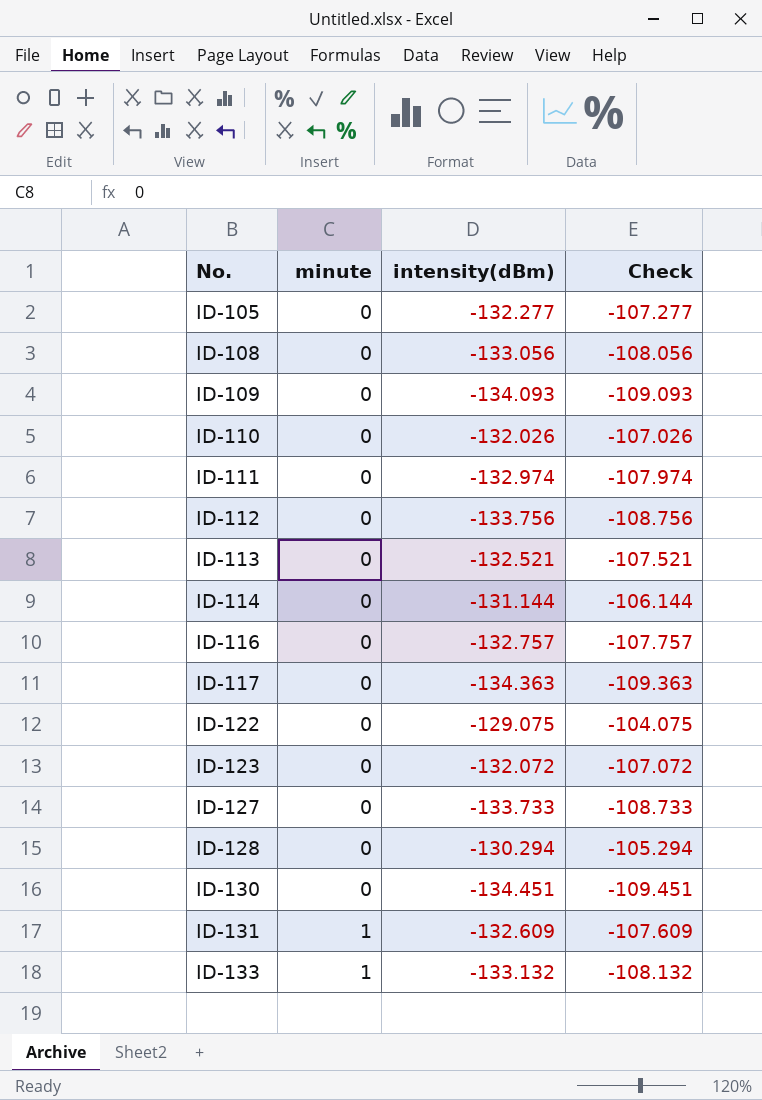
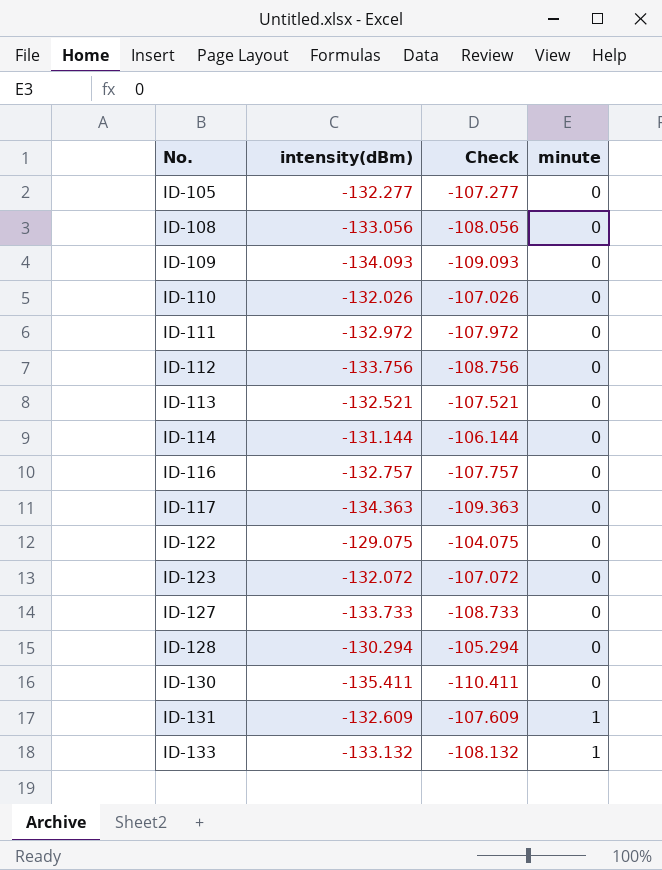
column minute | position: 2 -> 4
ID-111 | intensity(dBm): -132.974 -> -132.972
ID-111 | Check: -107.974 -> -107.972
ID-130 | intensity(dBm): -134.451 -> -135.411
ID-130 | Check: -109.451 -> -110.411

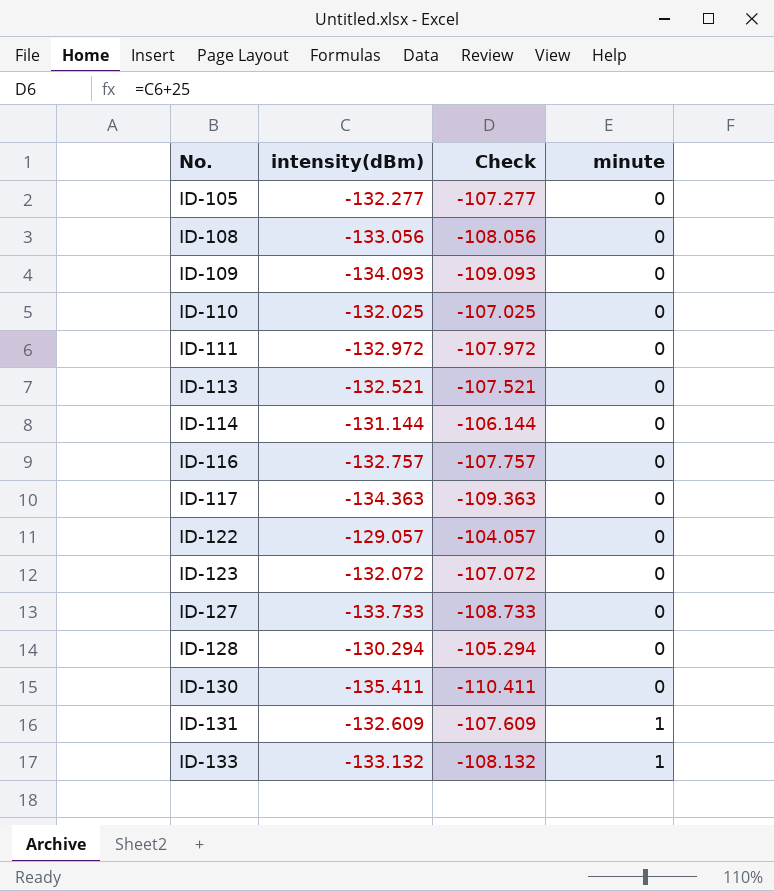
row ID-112: -133.756 | -108.756 | 0 -> none
ID-110 | intensity(dBm): -132.026 -> -132.025
ID-110 | Check: -107.026 -> -107.025
ID-122 | intensity(dBm): -129.075 -> -129.057
ID-122 | Check: -104.075 -> -104.057

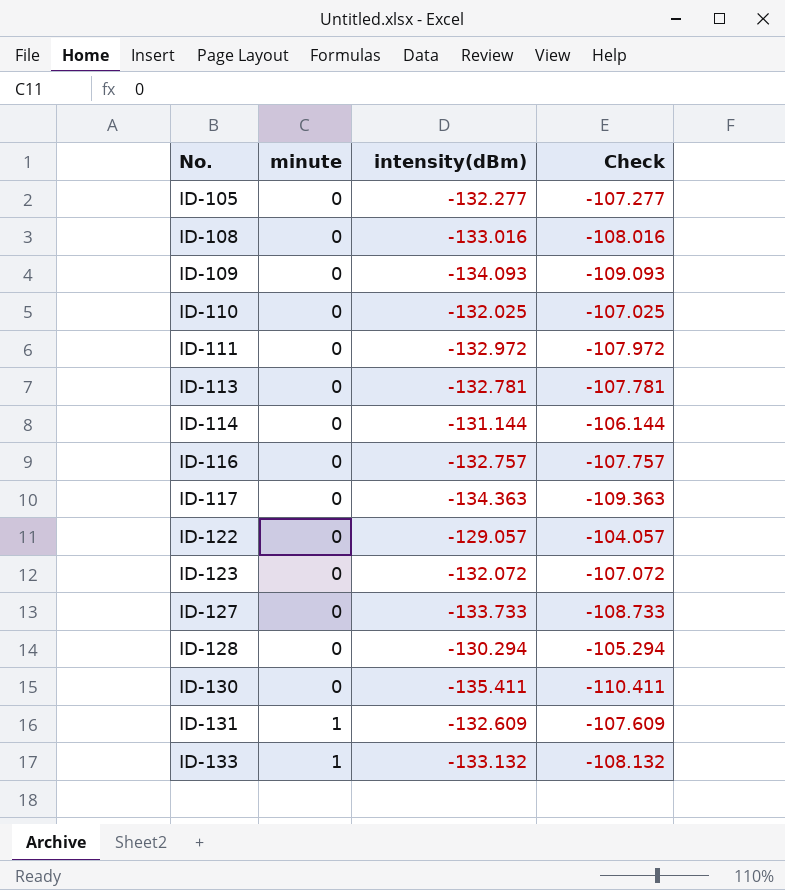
column minute | position: 4 -> 2
ID-108 | intensity(dBm): -133.056 -> -133.016
ID-108 | Check: -108.056 -> -108.016
ID-113 | intensity(dBm): -132.521 -> -132.781
ID-113 | Check: -107.521 -> -107.781

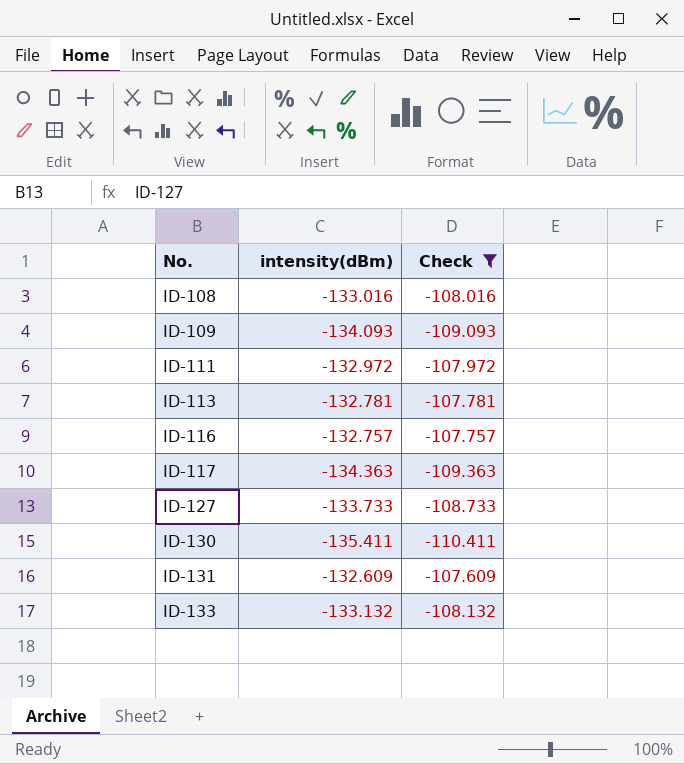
filter: none -> Check <= -107.609
column minute | position: 2 -> none

